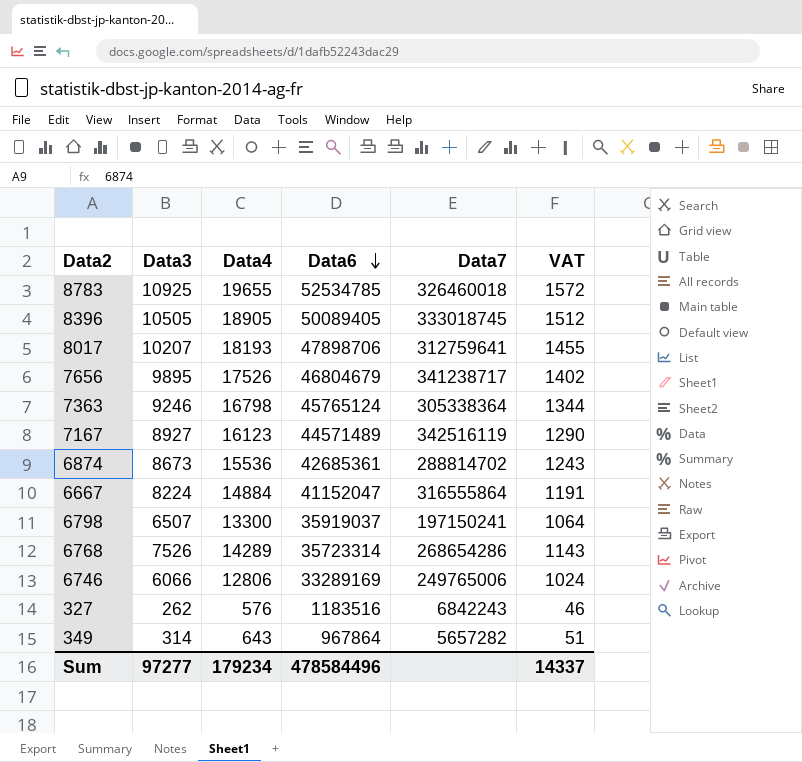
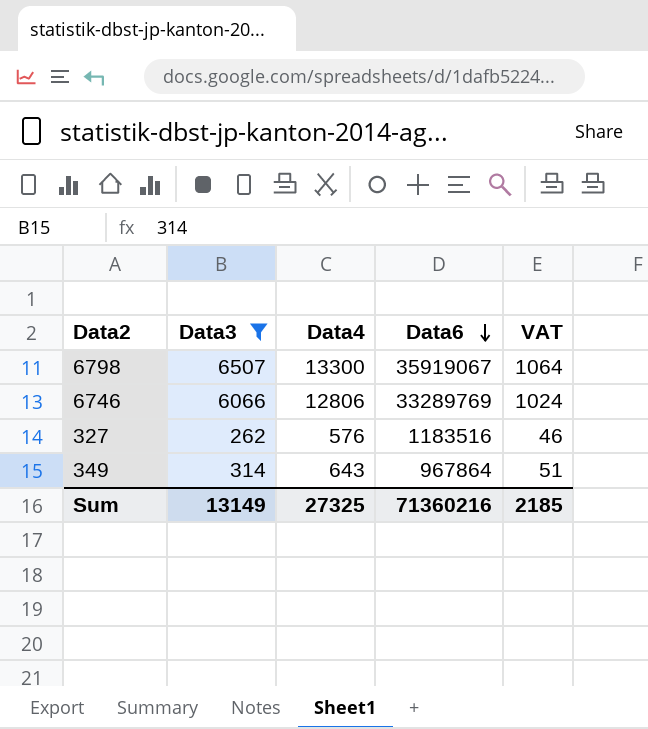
filter: none -> Data3 <= 6507
column Data7 | position: 5 -> none
6798 | Data6: 35919037 -> 35919067
6746 | Data6: 33289169 -> 33289769
Sum | Data3: 97277 -> 13149
Sum | Data4: 179234 -> 27325
Sum | Data6: 478584496 -> 71360216
Sum | VAT: 14337 -> 2185

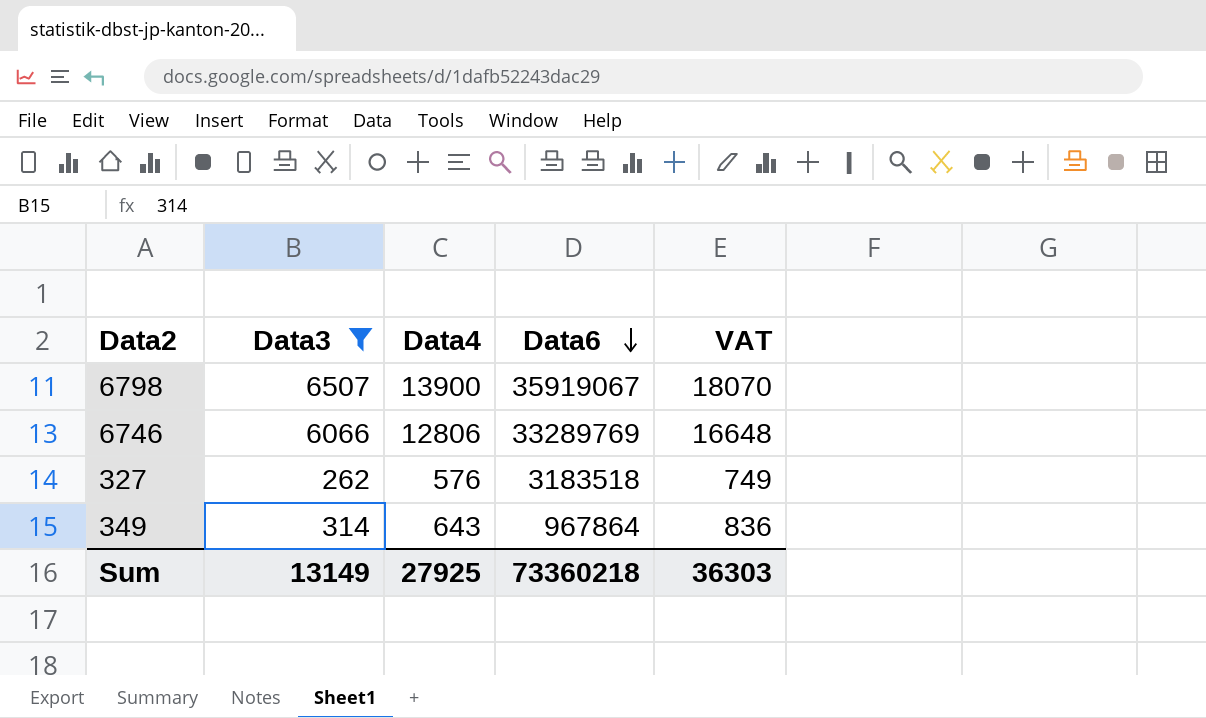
column VAT | formula: [Data4] * 0.08 -> [Data4] * 1.3
6798 | Data4: 13300 -> 13900
327 | Data6: 1183516 -> 3183518
Sum | Data4: 27325 -> 27925
Sum | Data6: 71360216 -> 73360218
Sum | VAT: 2185 -> 36303

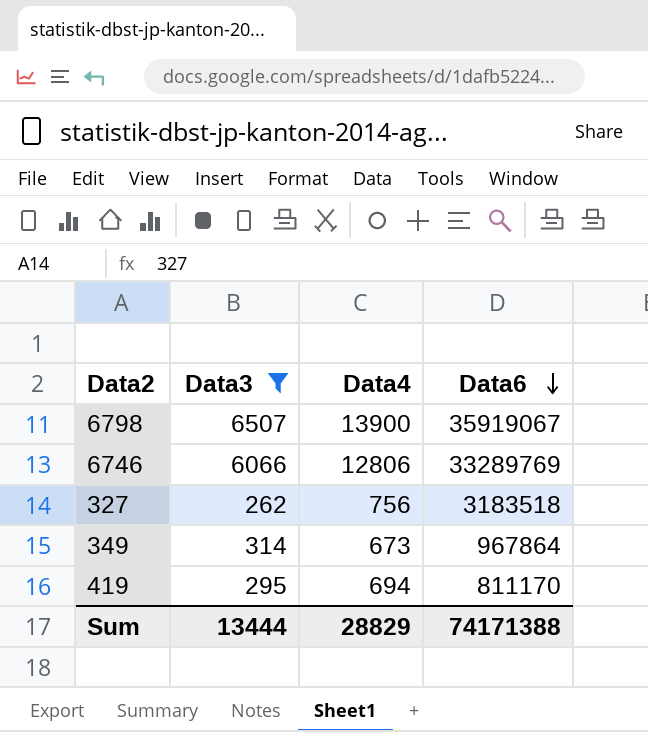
column VAT | formula: [Data4] * 1.3 -> none
327 | Data4: 576 -> 756
349 | Data4: 643 -> 673
row 419: none -> 295 | 694 | 811170
Sum | Data3: 13149 -> 13444
Sum | Data4: 27925 -> 28829
Sum | Data6: 73360218 -> 74171388

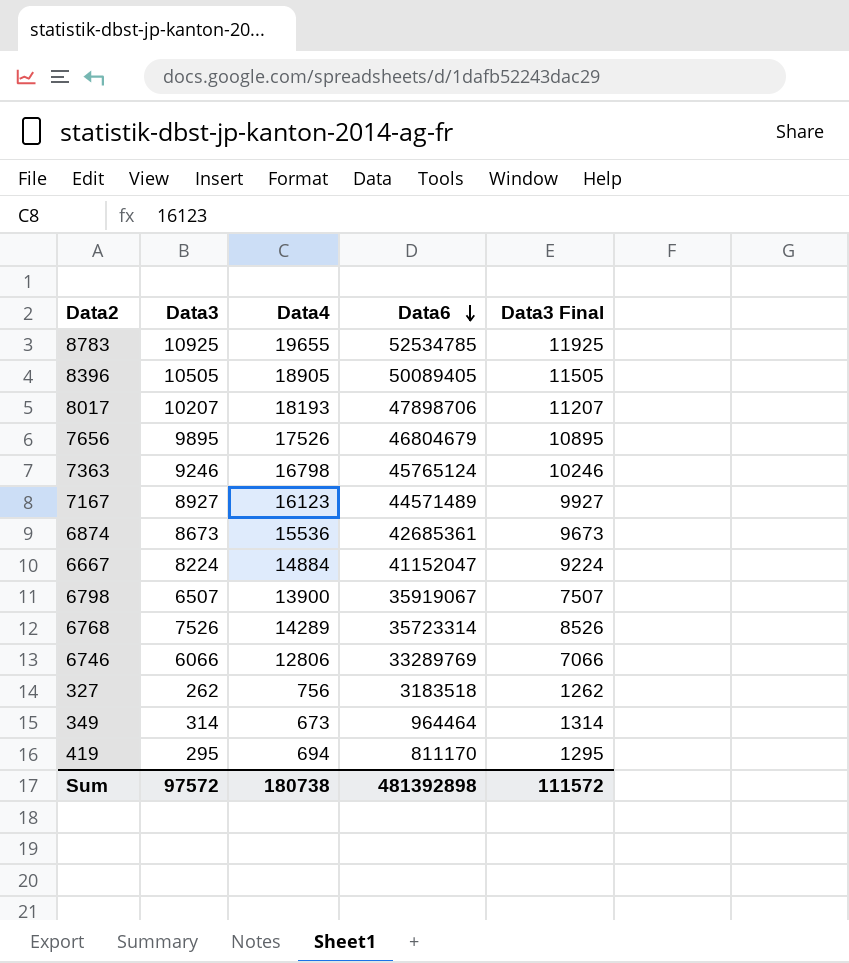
filter: Data3 <= 6507 -> none
column Data3 Final | formula: none -> [Data3] + 1000
349 | Data6: 967864 -> 964464
Sum | Data3: 13444 -> 97572
Sum | Data4: 28829 -> 180738
Sum | Data6: 74171388 -> 481392898

